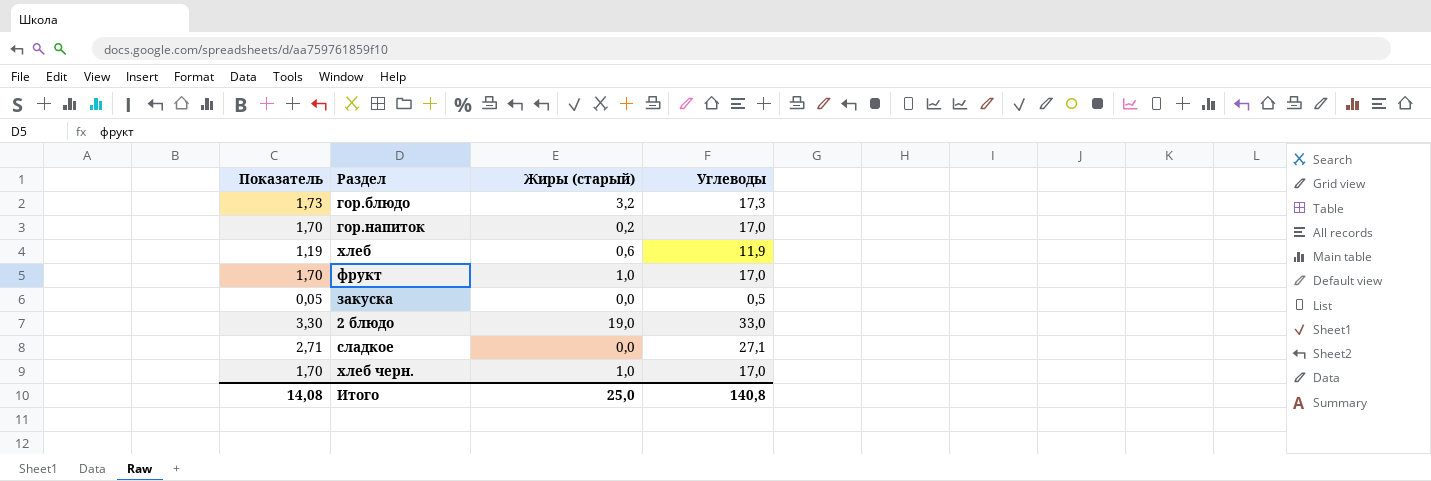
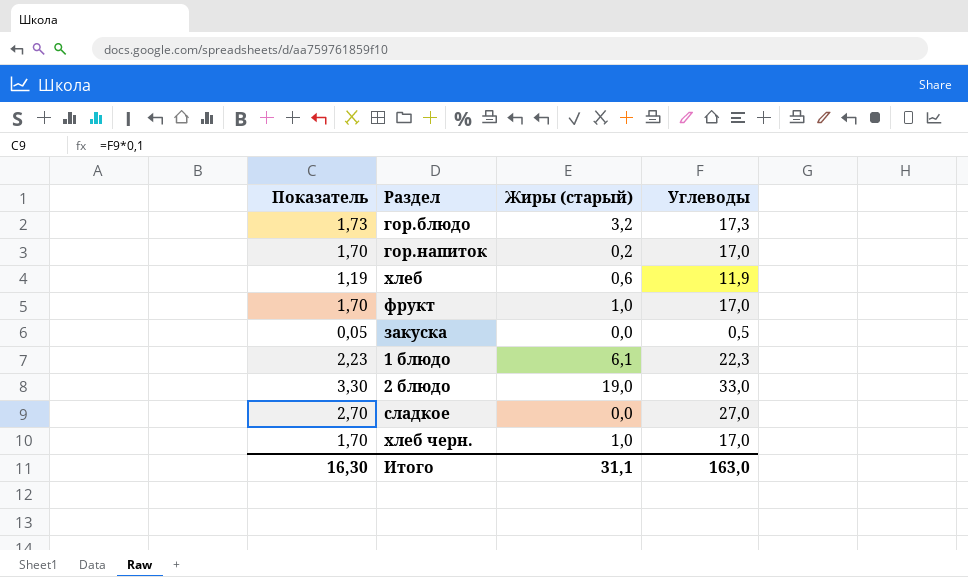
row 1 блюдо: none -> 2,23 | 6,1 | 22,3
сладкое | Показатель: 2,71 -> 2,70
сладкое | Углеводы: 27,1 -> 27,0
Итого | Показатель: 14,08 -> 16,30
Итого | Жиры (старый): 25,0 -> 31,1
Итого | Углеводы: 140,8 -> 163,0

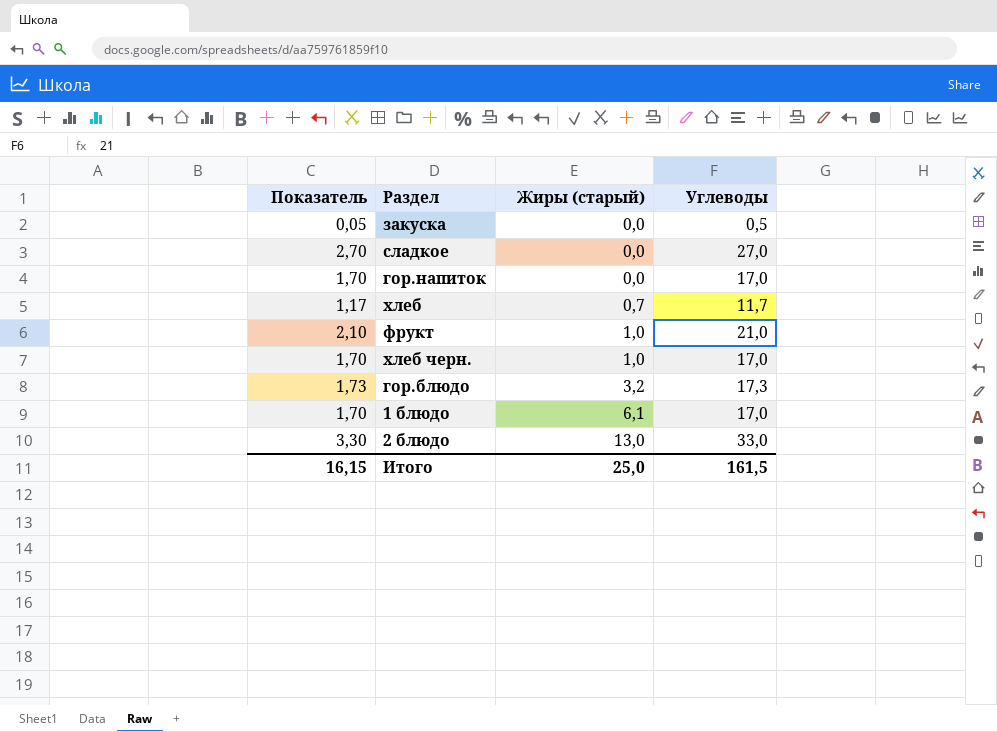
row order: none -> Жиры (старый) ascending
гор.напиток | Жиры (старый): 0,2 -> 0,0
хлеб | Показатель: 1,19 -> 1,17
хлеб | Жиры (старый): 0,6 -> 0,7
хлеб | Углеводы: 11,9 -> 11,7
фрукт | Показатель: 1,70 -> 2,10
фрукт | Углеводы: 17,0 -> 21,0
1 блюдо | Показатель: 2,23 -> 1,70
1 блюдо | Углеводы: 22,3 -> 17,0
2 блюдо | Жиры (старый): 19,0 -> 13,0
Итого | Показатель: 16,30 -> 16,15
Итого | Жиры (старый): 31,1 -> 25,0
Итого | Углеводы: 163,0 -> 161,5

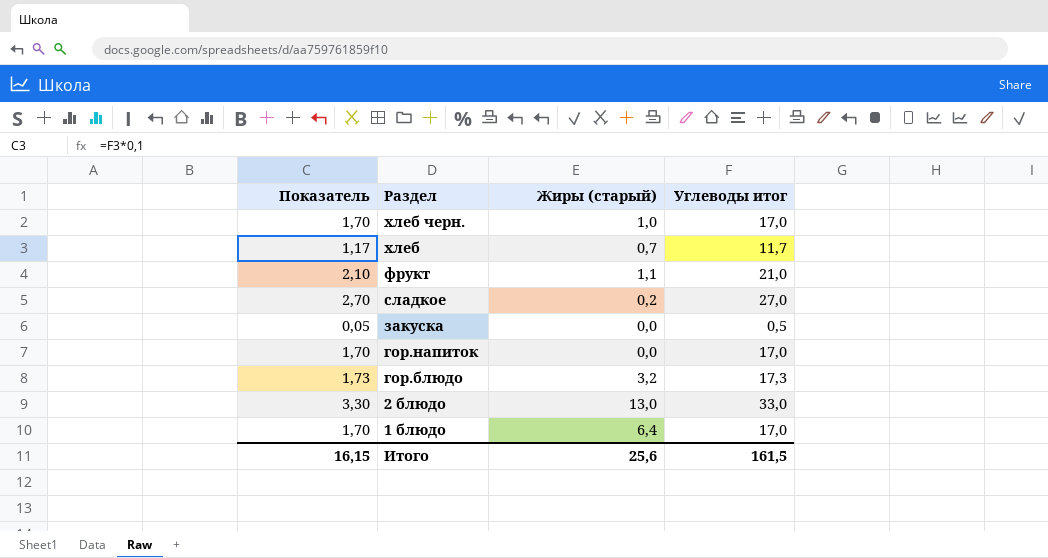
row order: Жиры (старый) ascending -> Раздел descending
column name: Углеводы -> Углеводы итог
фрукт | Жиры (старый): 1,0 -> 1,1
сладкое | Жиры (старый): 0,0 -> 0,2
1 блюдо | Жиры (старый): 6,1 -> 6,4
Итого | Жиры (старый): 25,0 -> 25,6

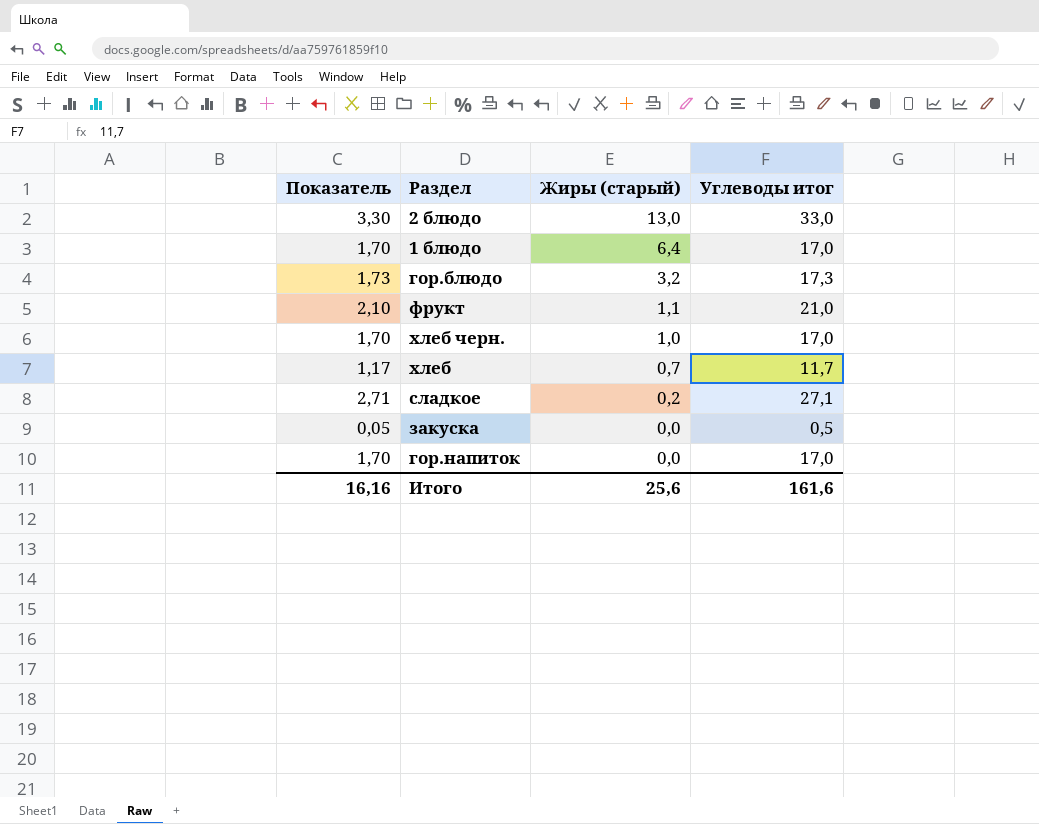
row order: Раздел descending -> Жиры (старый) descending
сладкое | Показатель: 2,70 -> 2,71
сладкое | Углеводы итог: 27,0 -> 27,1
Итого | Показатель: 16,15 -> 16,16
Итого | Углеводы итог: 161,5 -> 161,6

